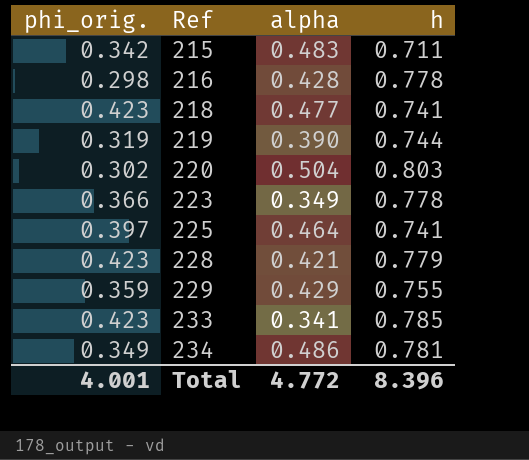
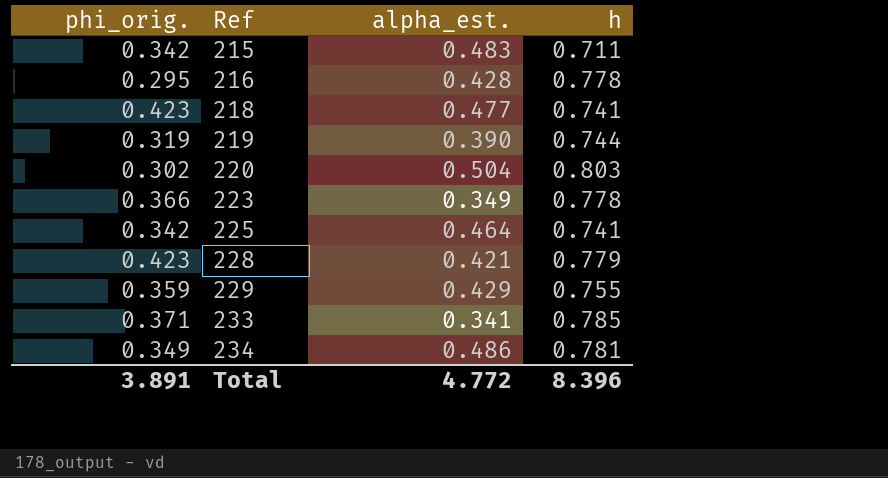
column name: alpha -> alpha_est.
216 | phi_orig.: 0.298 -> 0.295
225 | phi_orig.: 0.397 -> 0.342
233 | phi_orig.: 0.423 -> 0.371
Total | phi_orig.: 4.001 -> 3.891

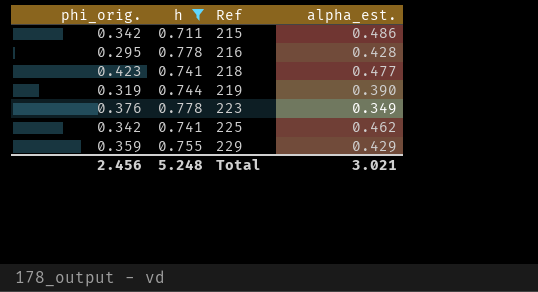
filter: none -> h <= 0.778
column h | position: 4 -> 2
215 | alpha_est.: 0.483 -> 0.486
223 | phi_orig.: 0.366 -> 0.376
225 | alpha_est.: 0.464 -> 0.462
Total | phi_orig.: 3.891 -> 2.456
Total | h: 8.396 -> 5.248
Total | alpha_est.: 4.772 -> 3.021

